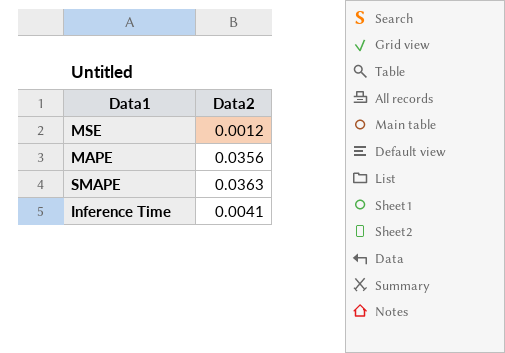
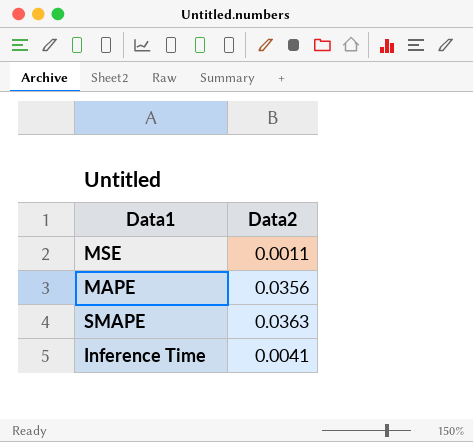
MSE | Data2: 0.0012 -> 0.0011

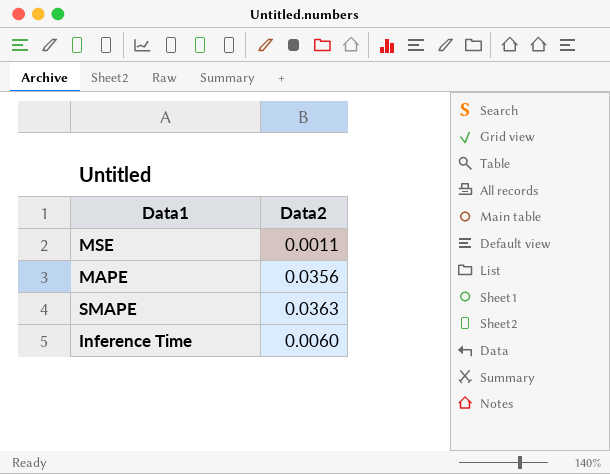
Inference Time | Data2: 0.0041 -> 0.0060

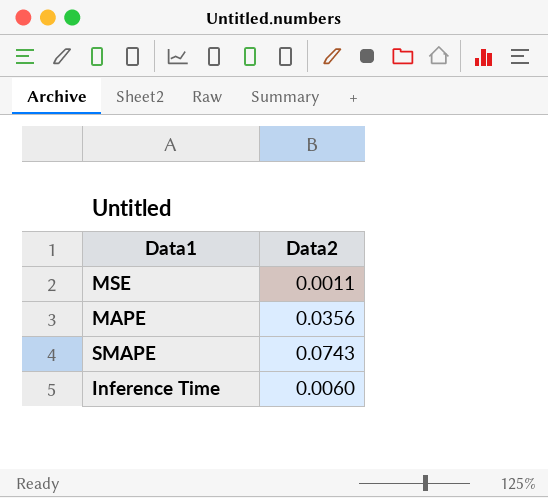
SMAPE | Data2: 0.0363 -> 0.0743

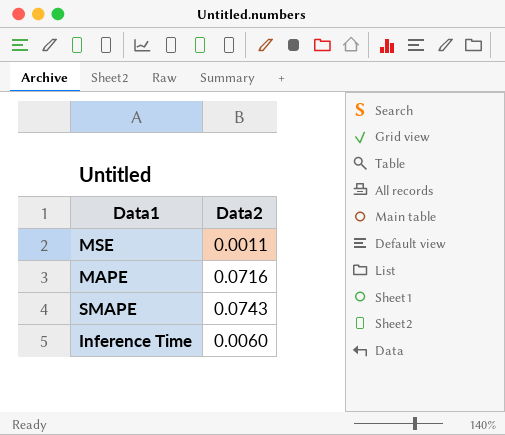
MAPE | Data2: 0.0356 -> 0.0716

